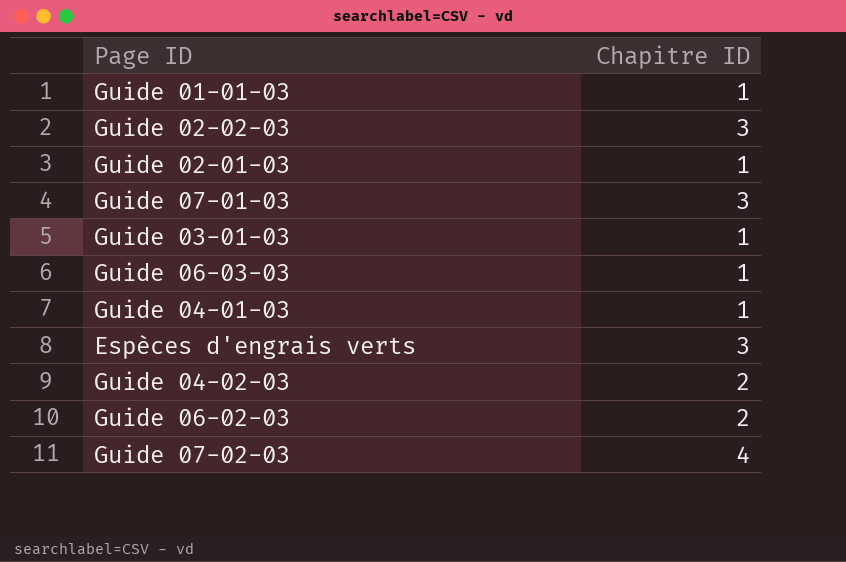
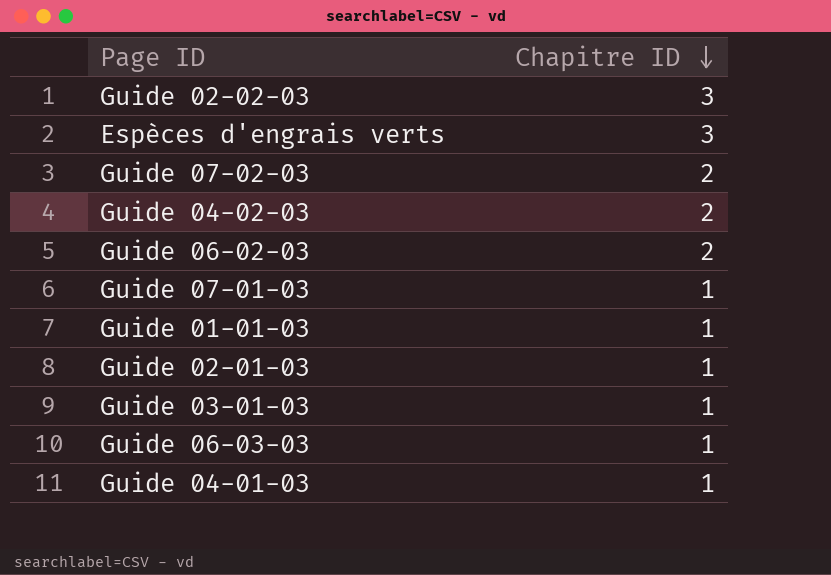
row order: none -> Chapitre ID descending
Guide 07-02-03 | Chapitre ID: 4 -> 2
Guide 07-01-03 | Chapitre ID: 3 -> 1

